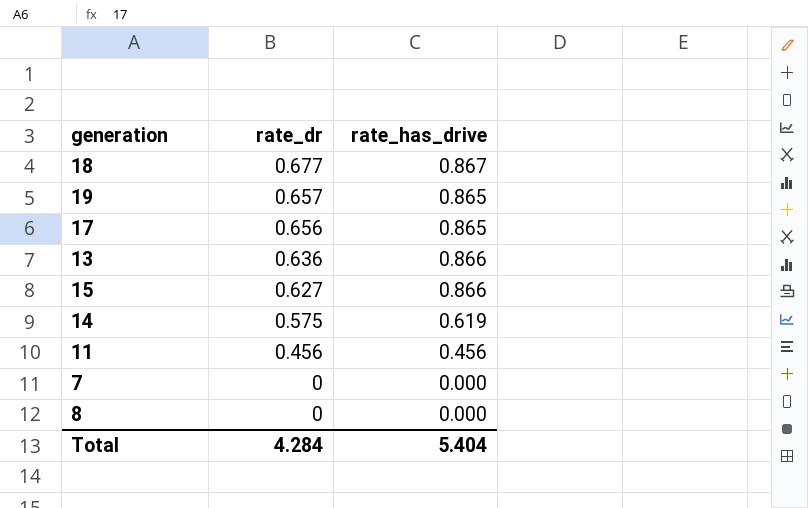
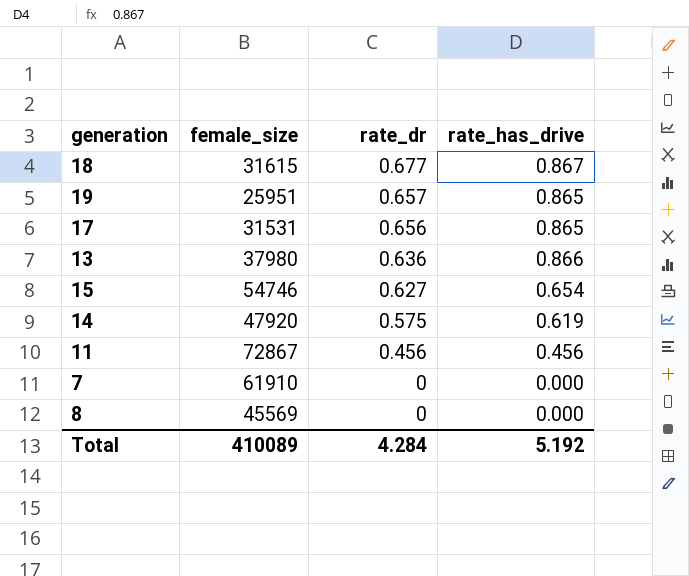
column female_size | position: none -> 2
15 | rate_has_drive: 0.866 -> 0.654
Total | rate_has_drive: 5.404 -> 5.192

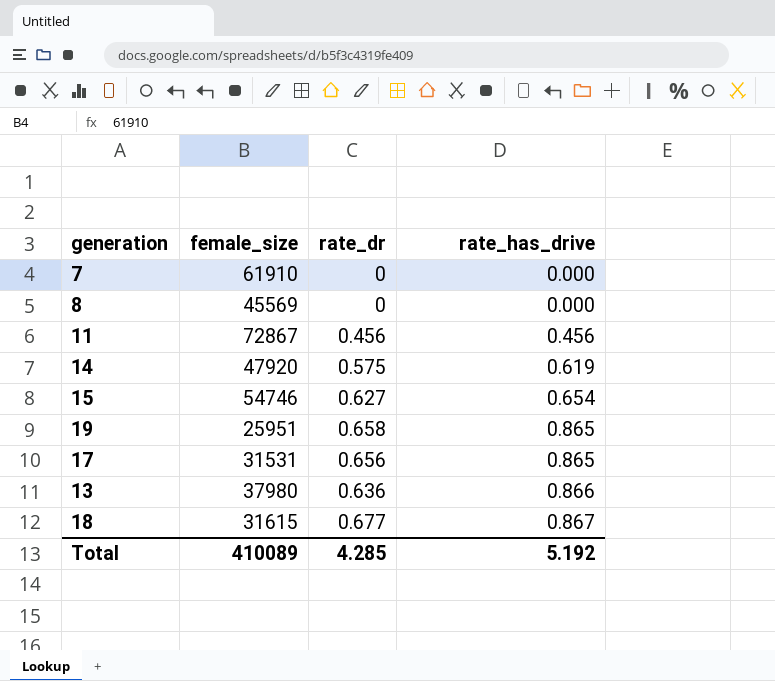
row order: rate_dr descending -> rate_has_drive ascending
19 | rate_dr: 0.657 -> 0.658
Total | rate_dr: 4.284 -> 4.285

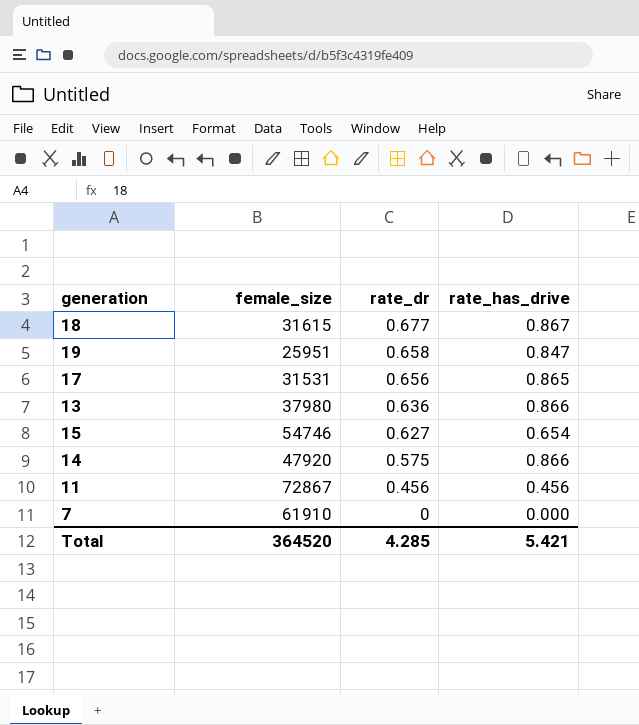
row order: rate_has_drive ascending -> rate_dr descending
row 8: 45569 | 0 | 0.000 -> none
19 | rate_has_drive: 0.865 -> 0.847
14 | rate_has_drive: 0.619 -> 0.866
Total | female_size: 410089 -> 364520
Total | rate_has_drive: 5.192 -> 5.421

